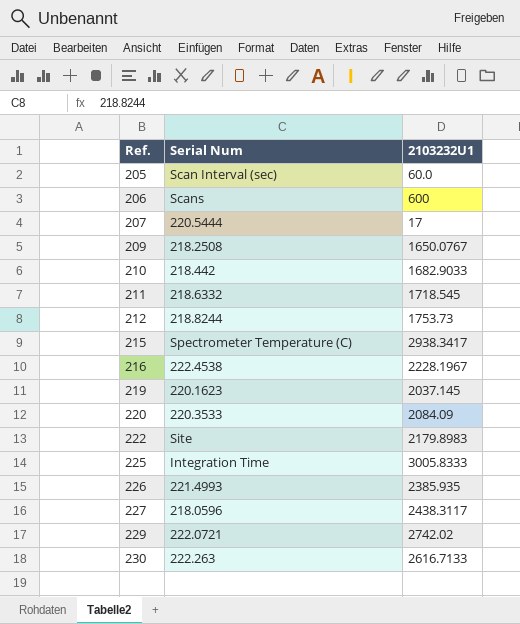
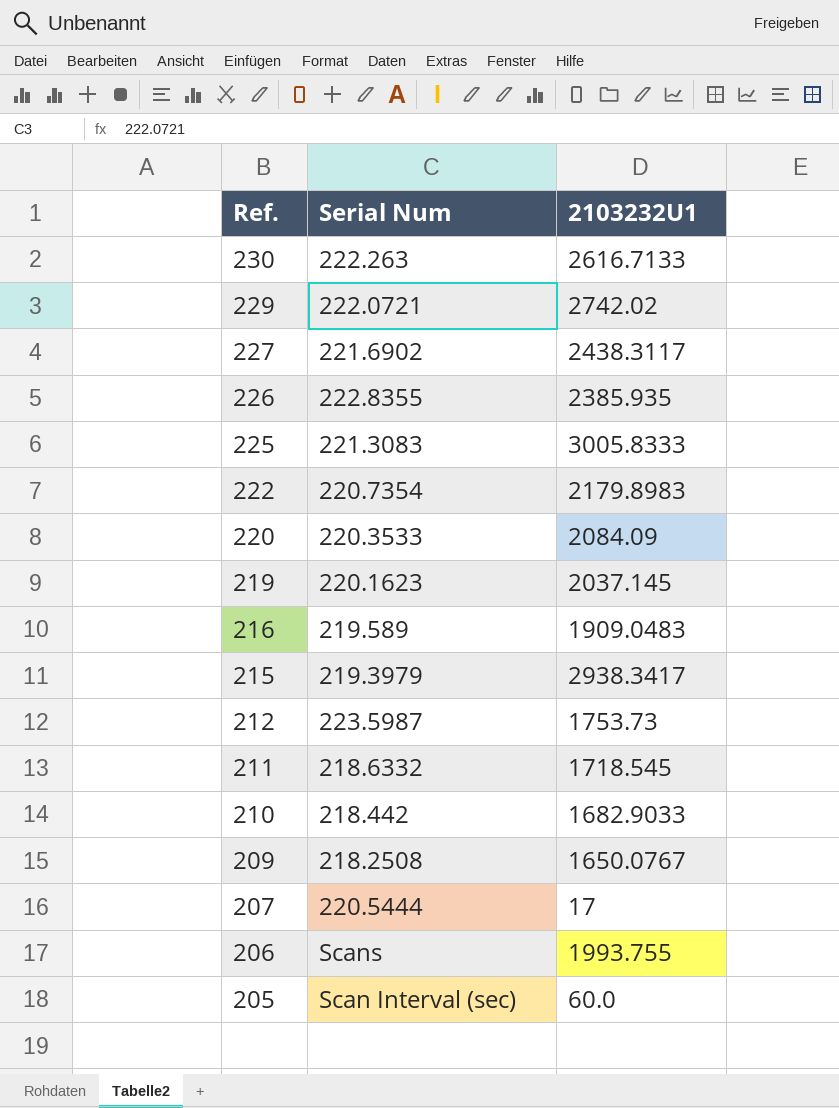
row order: Ref. ascending -> Ref. descending
227 | Serial Num: 218.0596 -> 221.6902
226 | Serial Num: 221.4993 -> 222.8355
225 | Serial Num: Integration Time -> 221.3083
222 | Serial Num: Site -> 220.7354
216 | Serial Num: 222.4538 -> 219.589
216 | 2103232U1: 2228.1967 -> 1909.0483
215 | Serial Num: Spectrometer Temperature (C) -> 219.3979
212 | Serial Num: 218.8244 -> 223.5987
206 | 2103232U1: 600 -> 1993.755

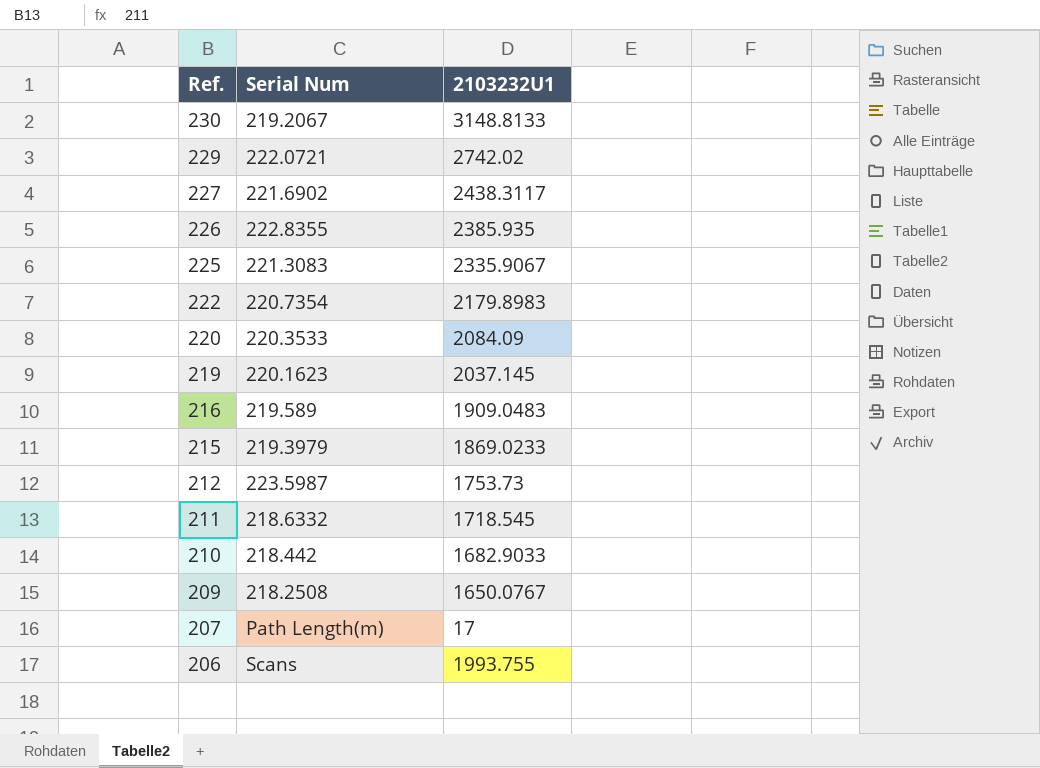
row 205: Scan Interval (sec) | 60.0 -> none
230 | Serial Num: 222.263 -> 219.2067
230 | 2103232U1: 2616.7133 -> 3148.8133
225 | 2103232U1: 3005.8333 -> 2335.9067
215 | 2103232U1: 2938.3417 -> 1869.0233
207 | Serial Num: 220.5444 -> Path Length(m)

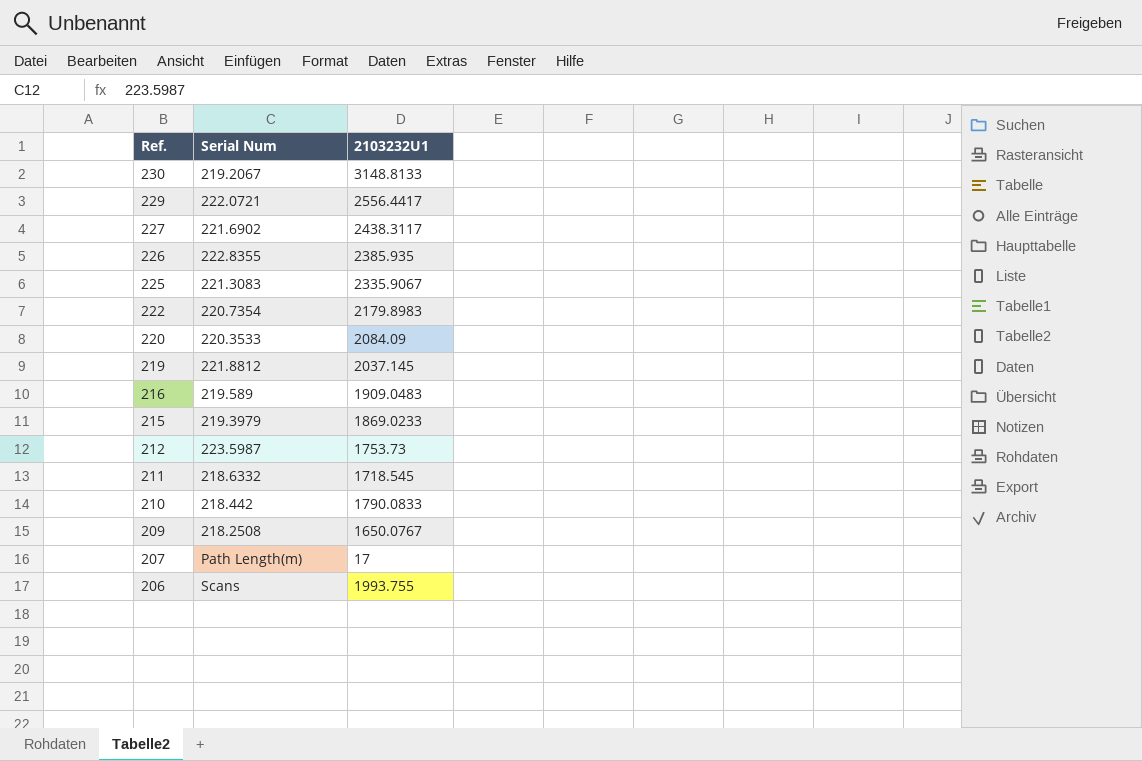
229 | 2103232U1: 2742.02 -> 2556.4417
219 | Serial Num: 220.1623 -> 221.8812
210 | 2103232U1: 1682.9033 -> 1790.0833

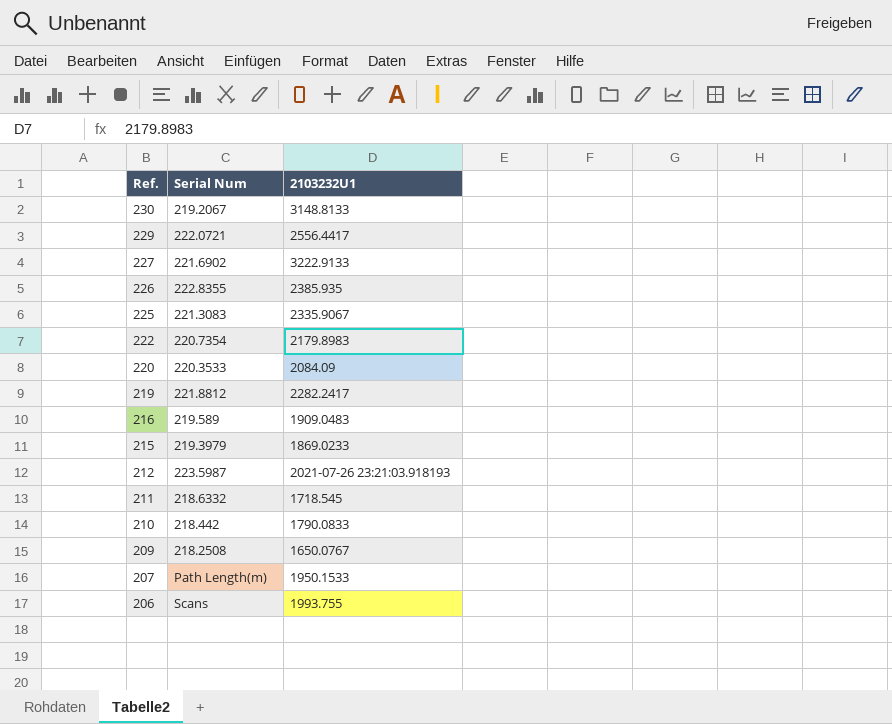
227 | 2103232U1: 2438.3117 -> 3222.9133
219 | 2103232U1: 2037.145 -> 2282.2417
212 | 2103232U1: 1753.73 -> 2021-07-26 23:21:03.918193
207 | 2103232U1: 17 -> 1950.1533

